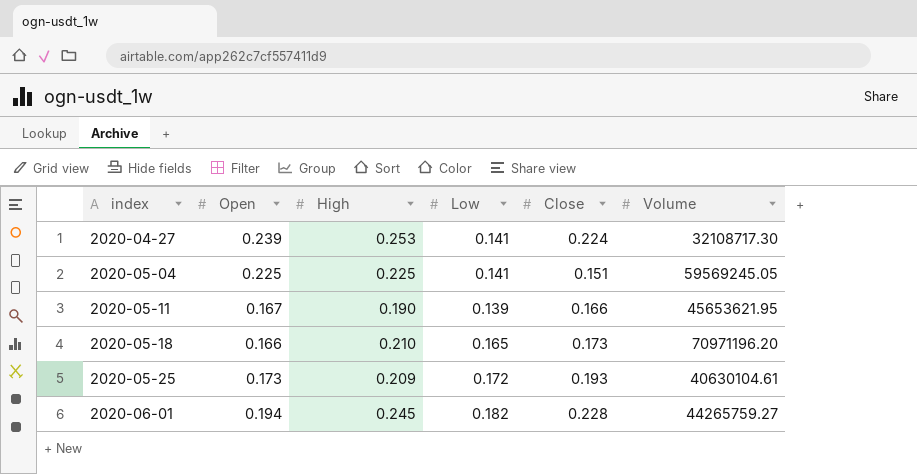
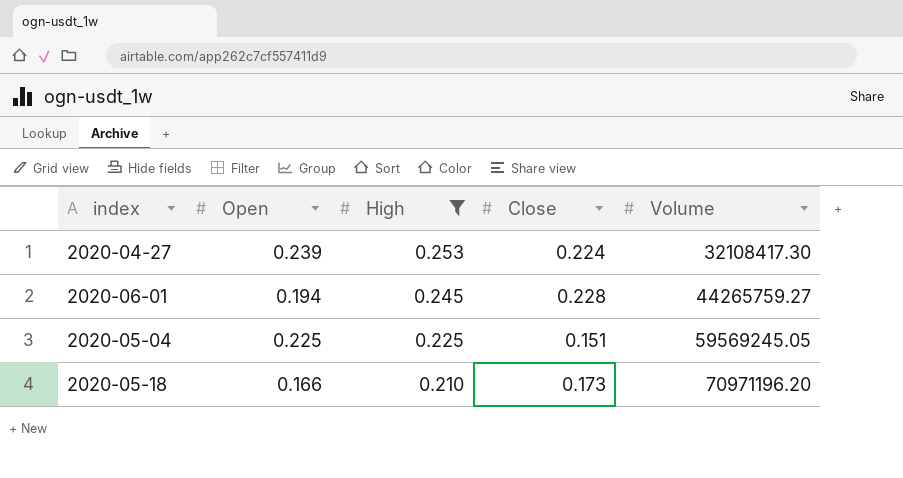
filter: none -> High >= 0.210
row order: index ascending -> High descending
column Low | position: 4 -> none
2020-04-27 | Volume: 32108717.30 -> 32108417.30

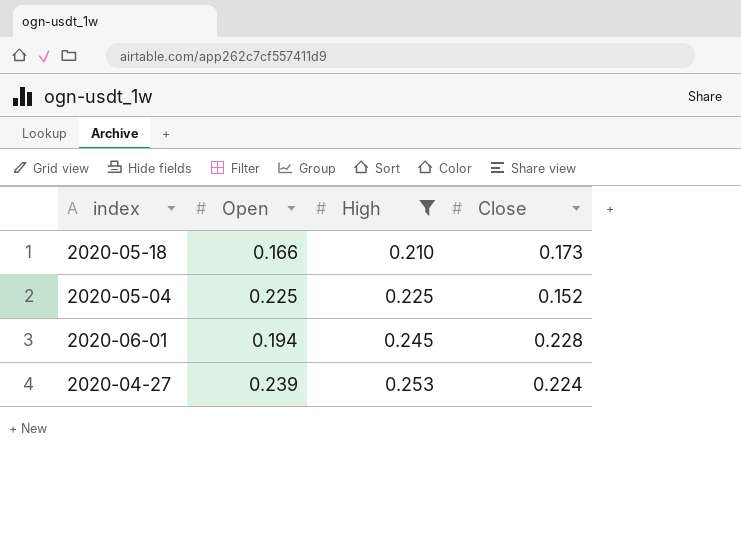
row order: High descending -> High ascending
column Volume | position: 5 -> none
2020-05-04 | Close: 0.151 -> 0.152

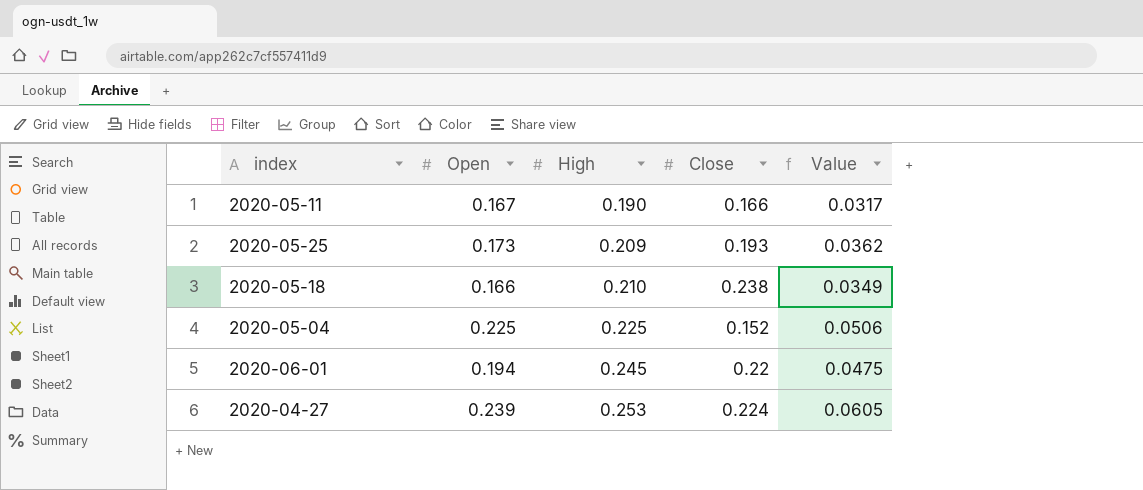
filter: High >= 0.210 -> none
column Value | formula: none -> [Open] * [High]
2020-05-18 | Close: 0.173 -> 0.238
2020-06-01 | Close: 0.228 -> 0.22

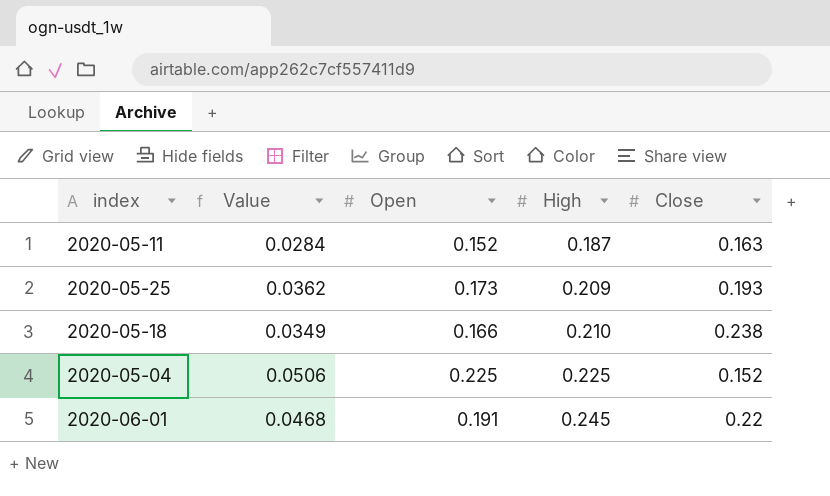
column Value | position: 5 -> 2
row 2020-04-27: 0.239 | 0.253 | 0.224 | 0.0605 -> none
2020-05-11 | Value: 0.0317 -> 0.0284
2020-05-11 | Open: 0.167 -> 0.152
2020-05-11 | High: 0.190 -> 0.187
2020-05-11 | Close: 0.166 -> 0.163
2020-06-01 | Value: 0.0475 -> 0.0468
2020-06-01 | Open: 0.194 -> 0.191

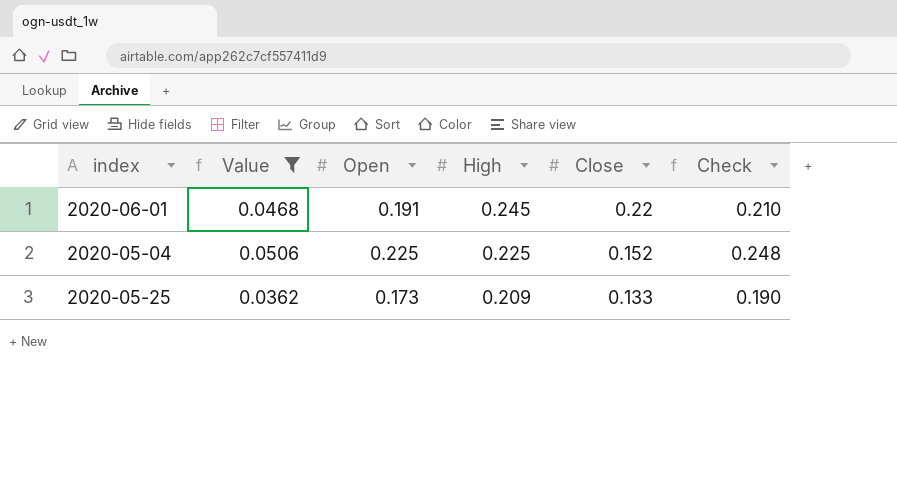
filter: none -> Value >= 0.0362
row order: High ascending -> High descending
column Check | formula: none -> [Open] * 1.1
2020-05-25 | Close: 0.193 -> 0.133

